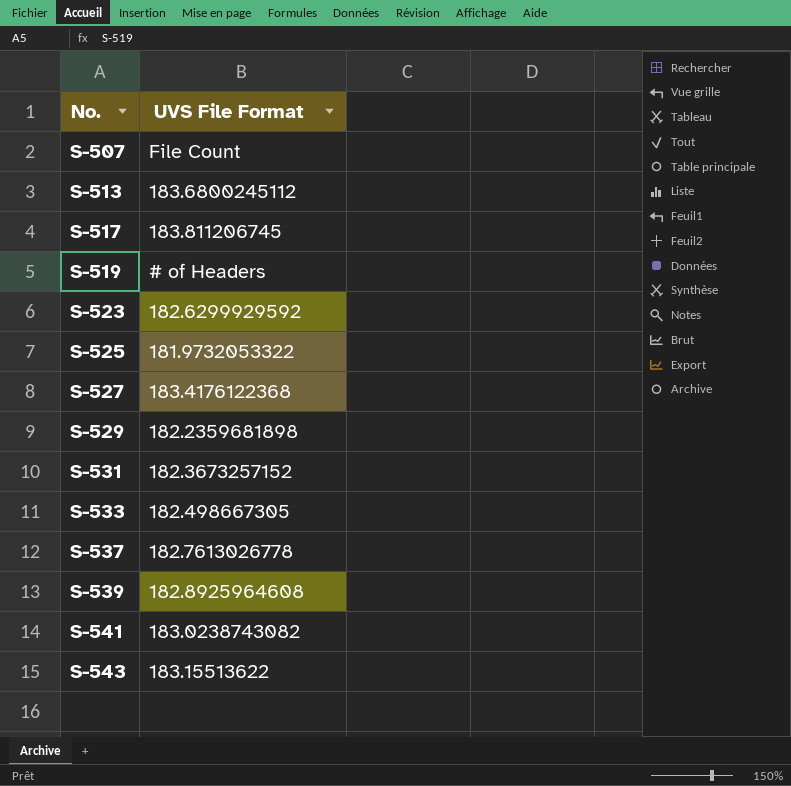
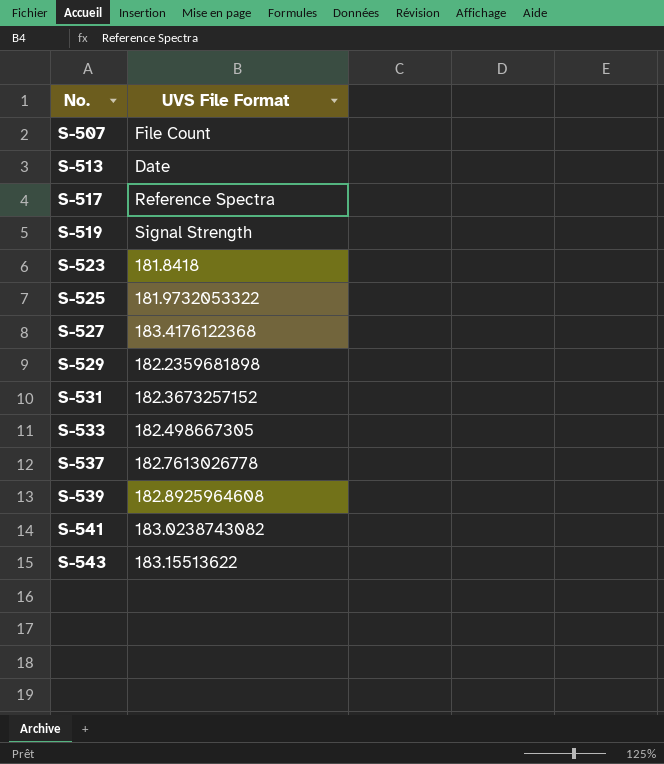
S-513 | UVS File Format: 183.6800245112 -> Date
S-517 | UVS File Format: 183.811206745 -> Reference Spectra
S-519 | UVS File Format: # of Headers -> Signal Strength
S-523 | UVS File Format: 182.6299929592 -> 181.8418

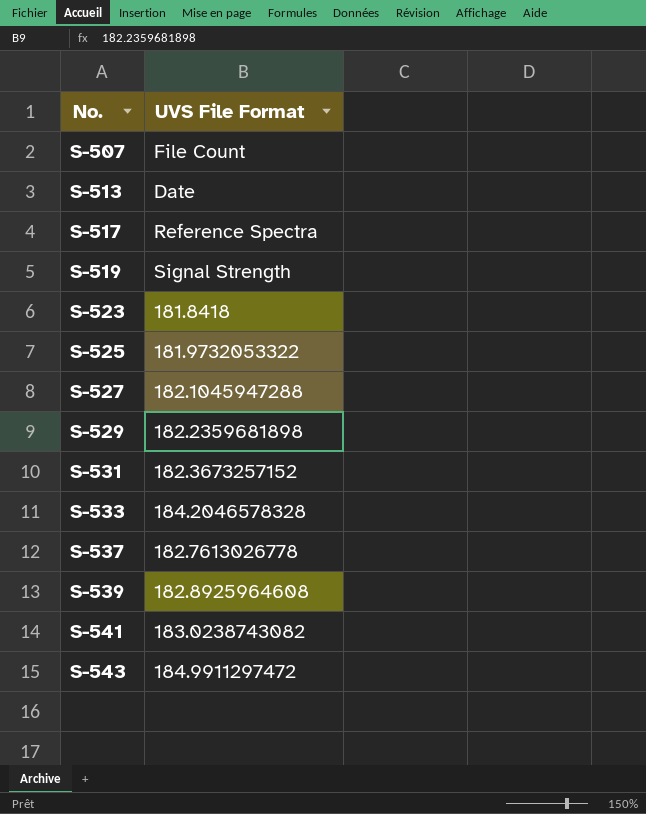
S-527 | UVS File Format: 183.4176122368 -> 182.1045947288
S-533 | UVS File Format: 182.498667305 -> 184.2046578328
S-543 | UVS File Format: 183.15513622 -> 184.9911297472

